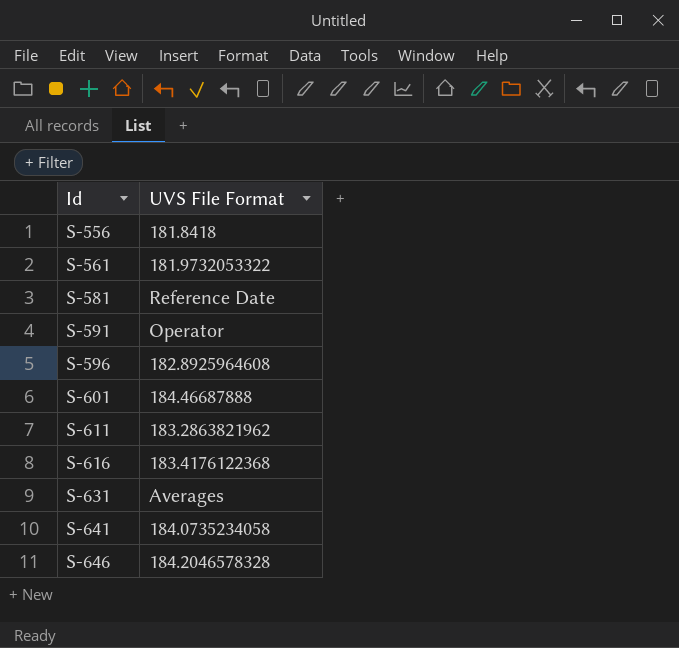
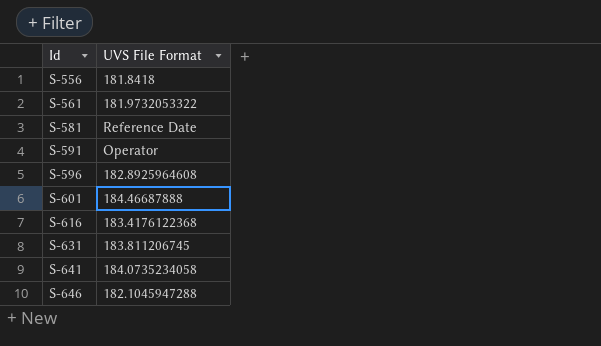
row S-611: 183.2863821962 -> none
S-631 | UVS File Format: Averages -> 183.811206745
S-646 | UVS File Format: 184.2046578328 -> 182.1045947288

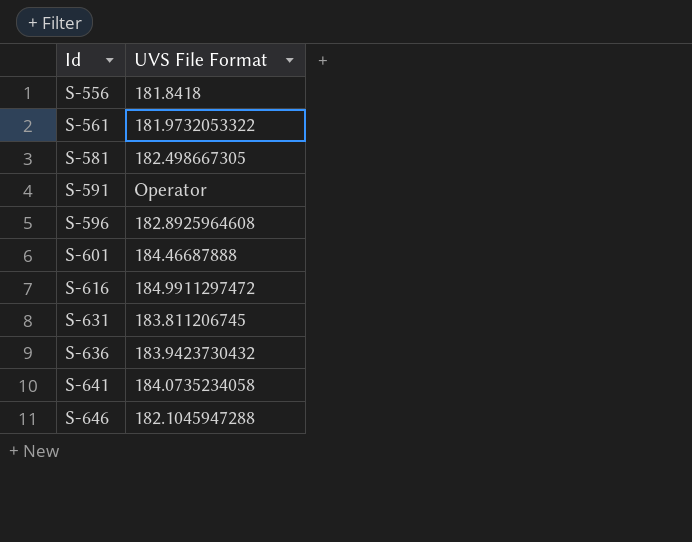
S-581 | UVS File Format: Reference Date -> 182.498667305
S-616 | UVS File Format: 183.4176122368 -> 184.9911297472
row S-636: none -> 183.9423730432

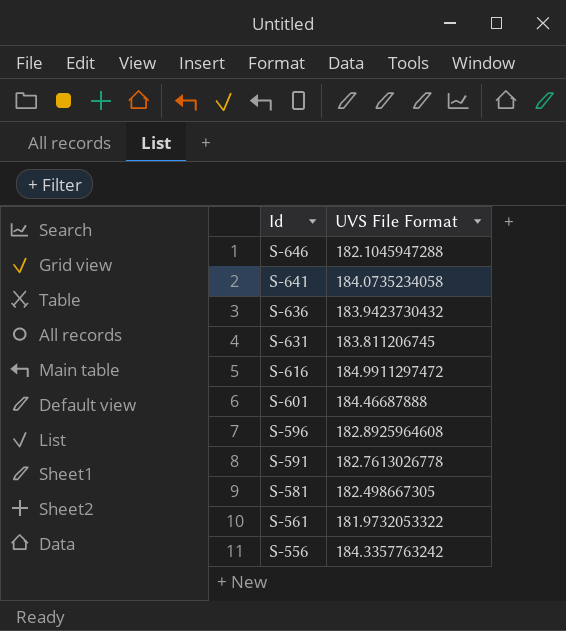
row order: Id ascending -> Id descending
S-591 | UVS File Format: Operator -> 182.7613026778
S-556 | UVS File Format: 181.8418 -> 184.3357763242

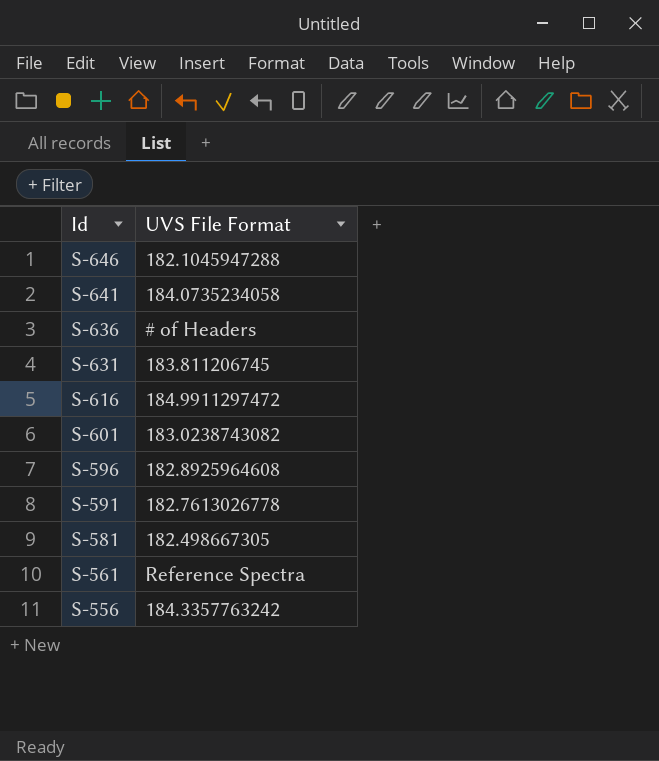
S-636 | UVS File Format: 183.9423730432 -> # of Headers
S-601 | UVS File Format: 184.46687888 -> 183.0238743082
S-561 | UVS File Format: 181.9732053322 -> Reference Spectra

